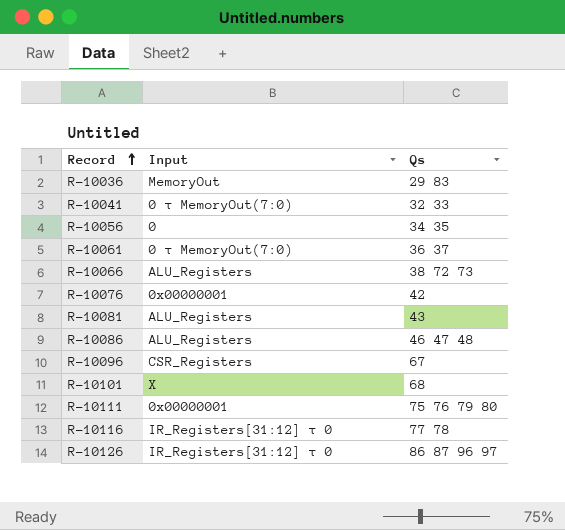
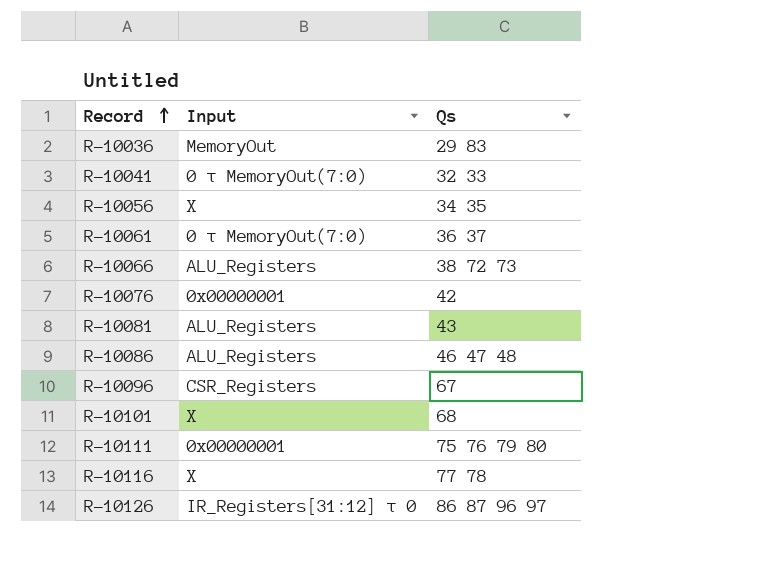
R-10056 | Input: 0 -> X
R-10116 | Input: IR_Registers[31:12] τ 0 -> X

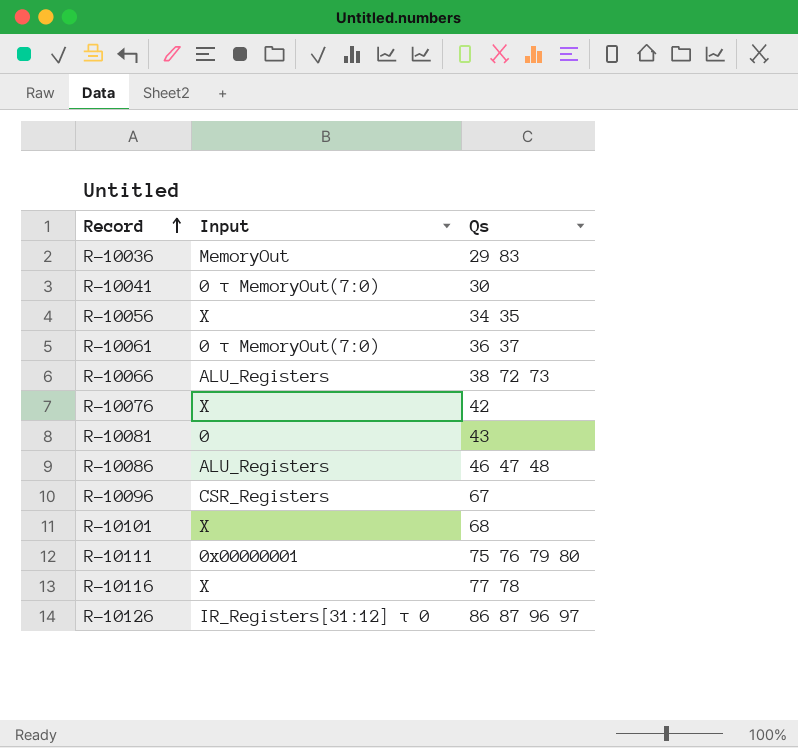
R-10041 | Qs: 32 33 -> 30
R-10076 | Input: 0x00000001 -> X
R-10081 | Input: ALU_Registers -> 0

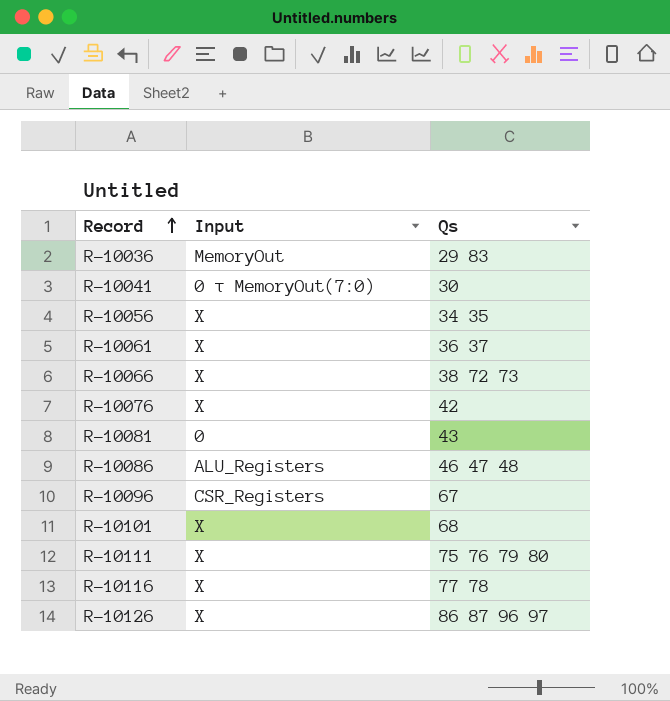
R-10061 | Input: 0 τ MemoryOut(7:0) -> X
R-10066 | Input: ALU_Registers -> X
R-10111 | Input: 0x00000001 -> X
R-10126 | Input: IR_Registers[31:12] τ 0 -> X

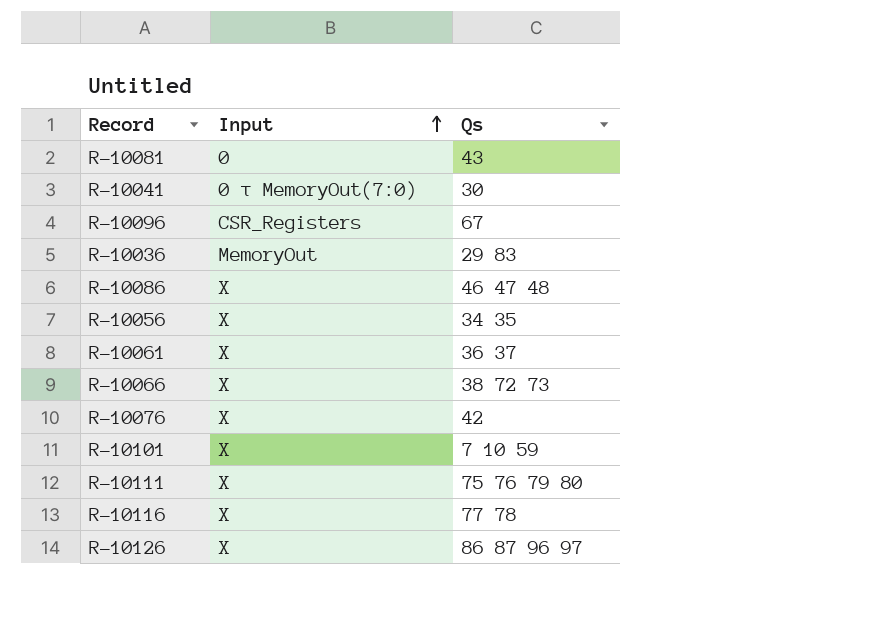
row order: Record ascending -> Input ascending
R-10086 | Input: ALU_Registers -> X
R-10101 | Qs: 68 -> 7 10 59

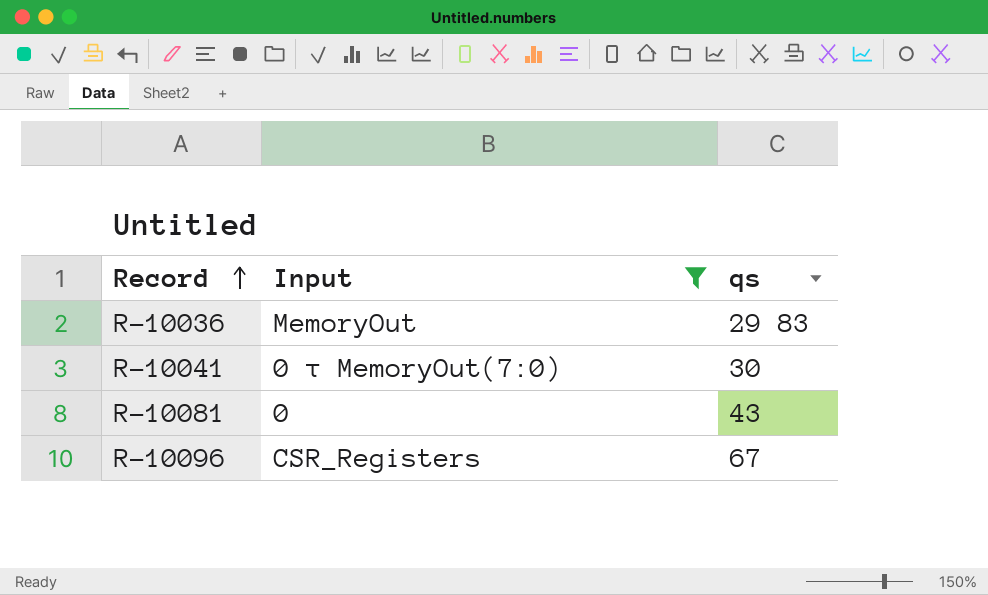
filter: none -> Input != X
row order: Input ascending -> Record ascending
column name: Qs -> qs

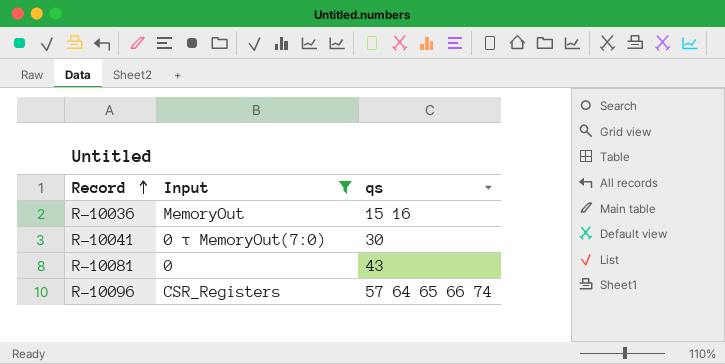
R-10036 | qs: 29 83 -> 15 16
R-10096 | qs: 67 -> 57 64 65 66 74

